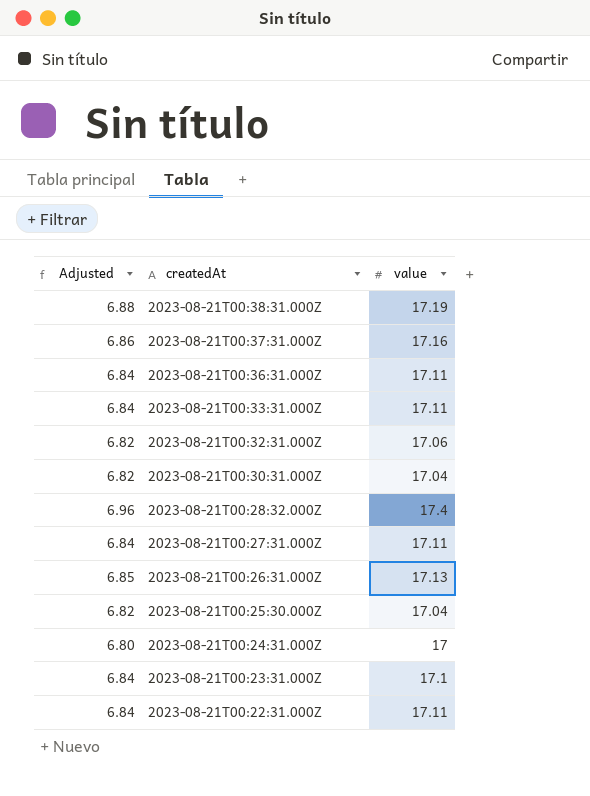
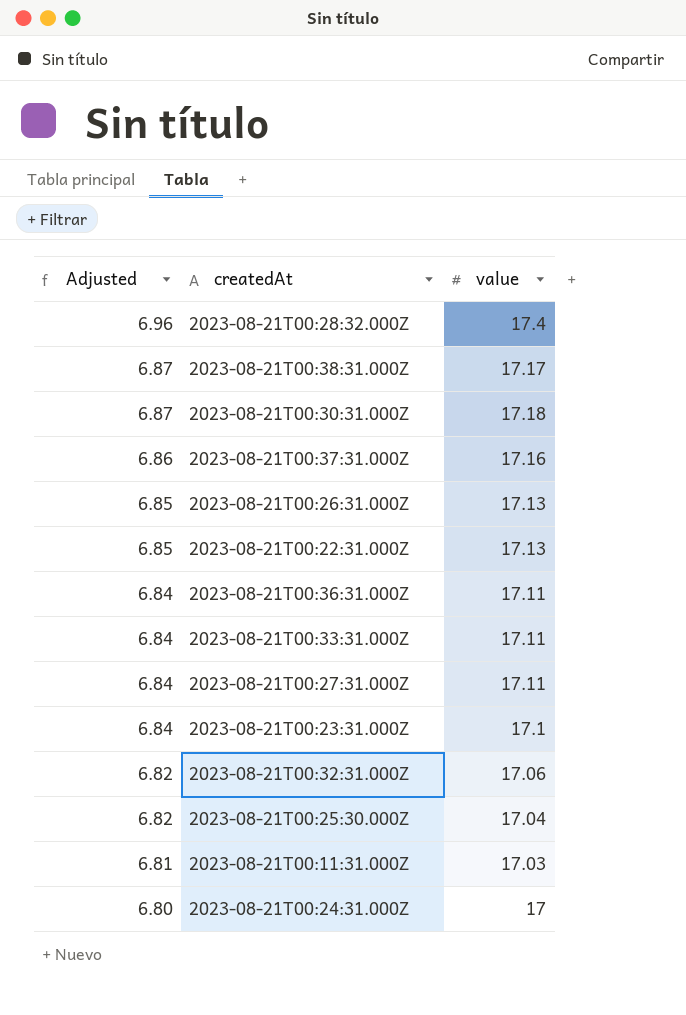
row order: createdAt descending -> Adjusted descending
2023-08-21T00:38:31.000Z | Adjusted: 6.88 -> 6.87
2023-08-21T00:38:31.000Z | value: 17.19 -> 17.17
2023-08-21T00:30:31.000Z | Adjusted: 6.82 -> 6.87
2023-08-21T00:30:31.000Z | value: 17.04 -> 17.18
2023-08-21T00:22:31.000Z | Adjusted: 6.84 -> 6.85
2023-08-21T00:22:31.000Z | value: 17.11 -> 17.13
row 2023-08-21T00:11:31.000Z: none -> 6.81 | 17.03

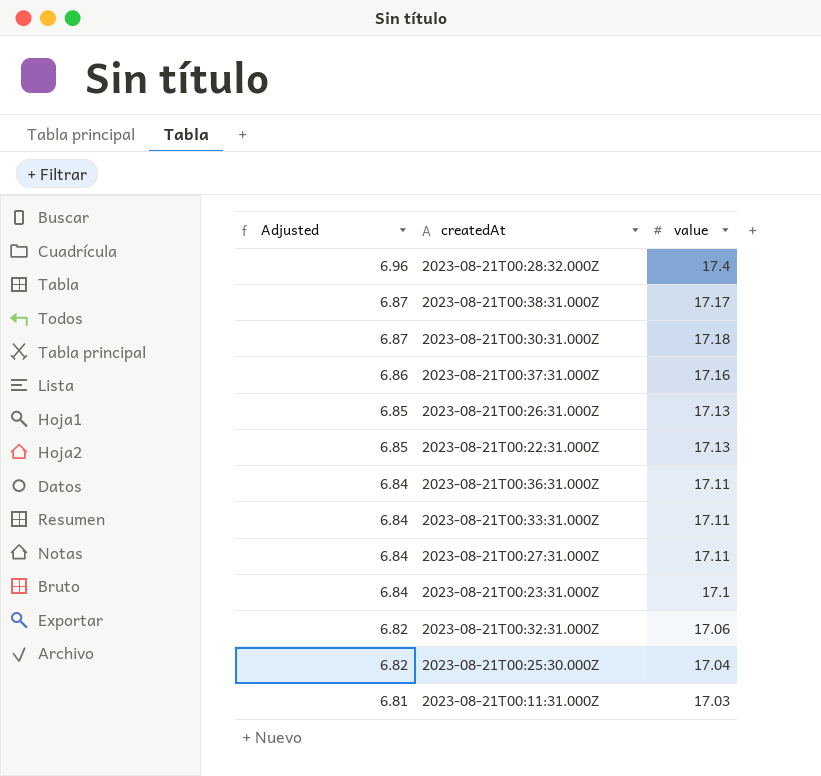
row 2023-08-21T00:24:31.000Z: 6.80 | 17 -> none

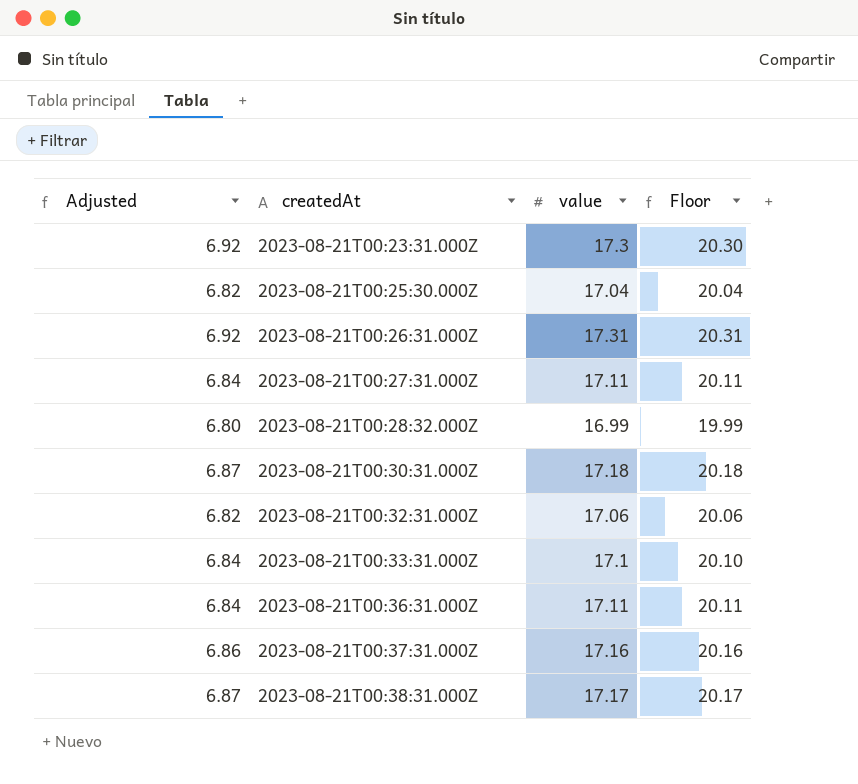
row order: Adjusted descending -> createdAt ascending
column Floor | formula: none -> [value] + 3
row 2023-08-21T00:22:31.000Z: 6.85 | 17.13 -> none
row 2023-08-21T00:11:31.000Z: 6.81 | 17.03 -> none
2023-08-21T00:23:31.000Z | Adjusted: 6.84 -> 6.92
2023-08-21T00:23:31.000Z | value: 17.1 -> 17.3
2023-08-21T00:26:31.000Z | Adjusted: 6.85 -> 6.92
2023-08-21T00:26:31.000Z | value: 17.13 -> 17.31
2023-08-21T00:28:32.000Z | Adjusted: 6.96 -> 6.80
2023-08-21T00:28:32.000Z | value: 17.4 -> 16.99
2023-08-21T00:33:31.000Z | value: 17.11 -> 17.1

